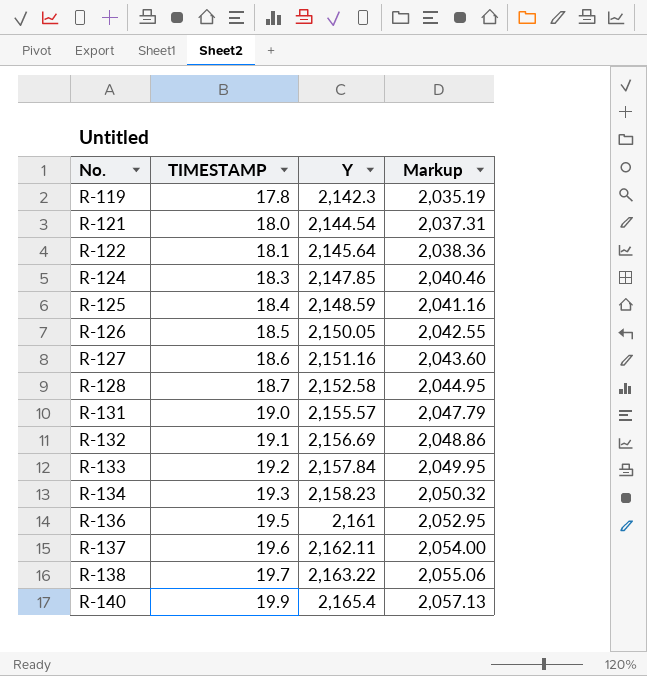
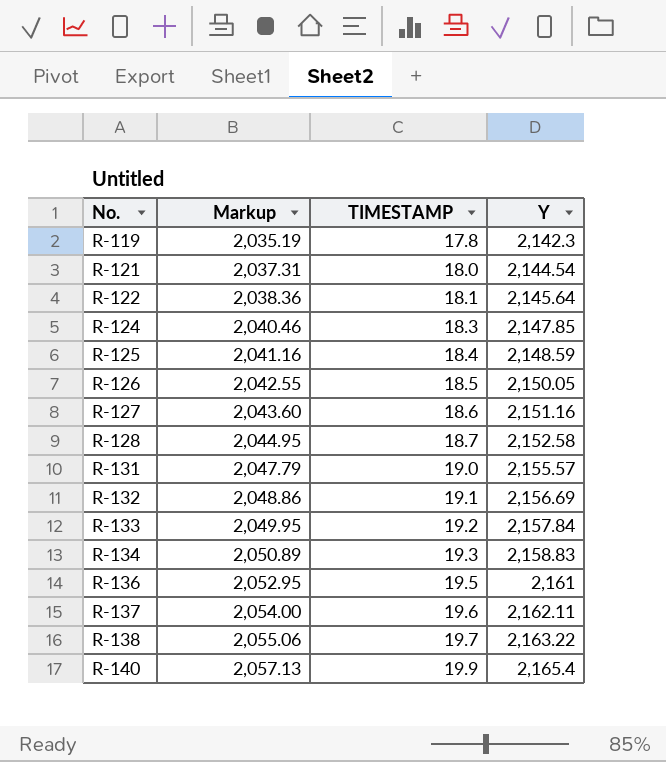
column Markup | position: 4 -> 2
R-134 | Markup: 2,050.32 -> 2,050.89
R-134 | Y: 2,158.23 -> 2,158.83

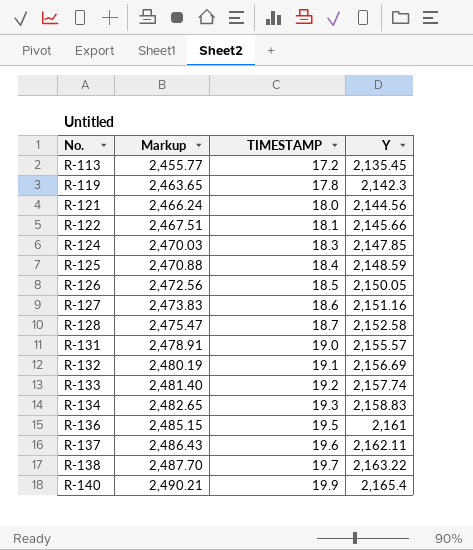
column Markup | formula: [Y] * 0.95 -> [Y] * 1.15
row R-113: none -> 2,455.77 | 17.2 | 2,135.45
R-121 | Y: 2,144.54 -> 2,144.56
R-122 | Y: 2,145.64 -> 2,145.66
R-133 | Y: 2,157.84 -> 2,157.74

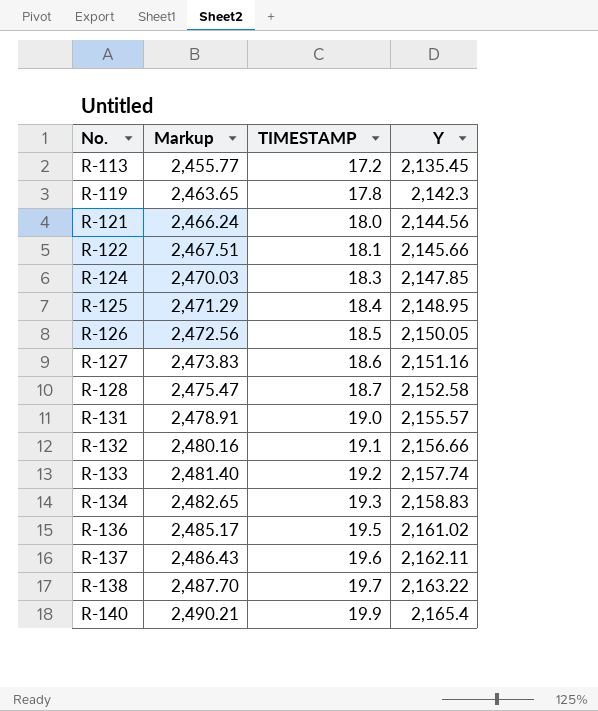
R-125 | Markup: 2,470.88 -> 2,471.29
R-125 | Y: 2,148.59 -> 2,148.95
R-132 | Markup: 2,480.19 -> 2,480.16
R-132 | Y: 2,156.69 -> 2,156.66
R-136 | Markup: 2,485.15 -> 2,485.17
R-136 | Y: 2,161 -> 2,161.02

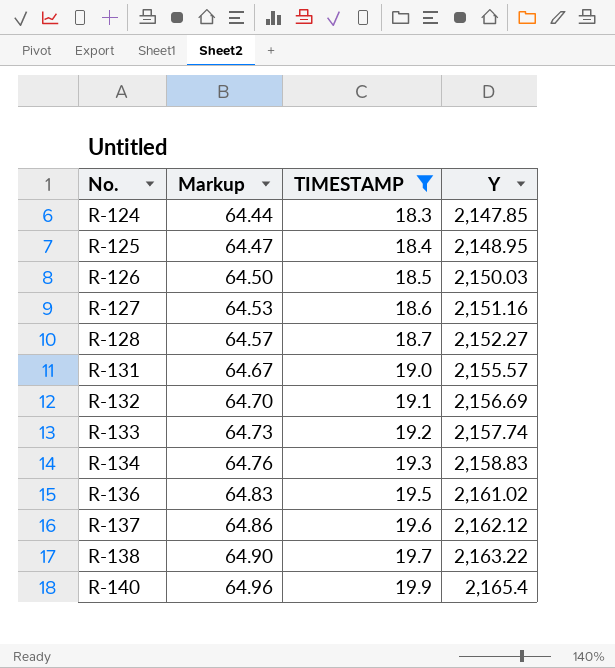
filter: none -> TIMESTAMP >= 18.3
column Markup | formula: [Y] * 1.15 -> [Y] * 0.03
R-126 | Y: 2,150.05 -> 2,150.03
R-128 | Y: 2,152.58 -> 2,152.27
R-132 | Y: 2,156.66 -> 2,156.69
R-137 | Y: 2,162.11 -> 2,162.12

